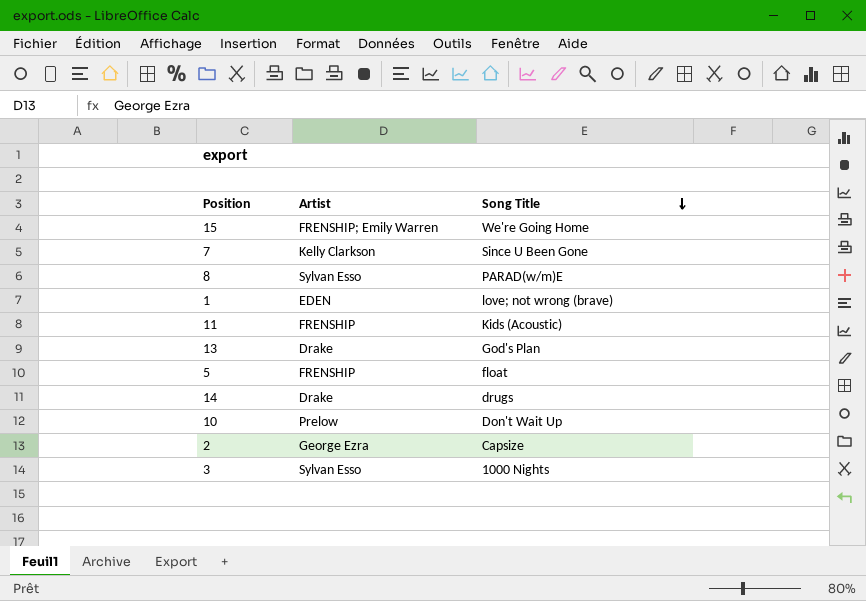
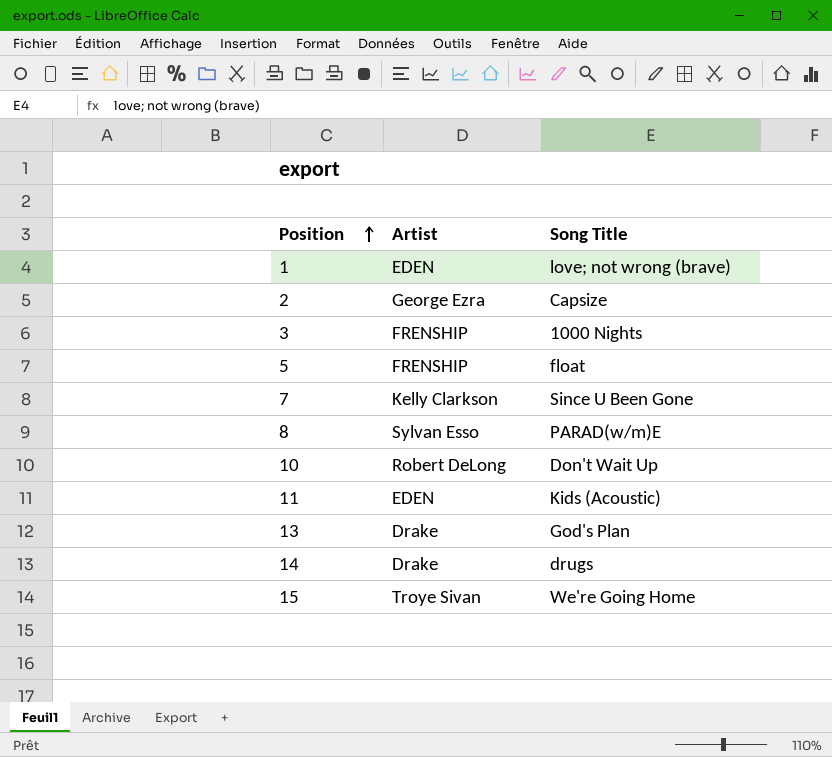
row order: Song Title descending -> Position ascending
3 | Artist: Sylvan Esso -> FRENSHIP
10 | Artist: Prelow -> Robert DeLong
11 | Artist: FRENSHIP -> EDEN
15 | Artist: FRENSHIP; Emily Warren -> Troye Sivan

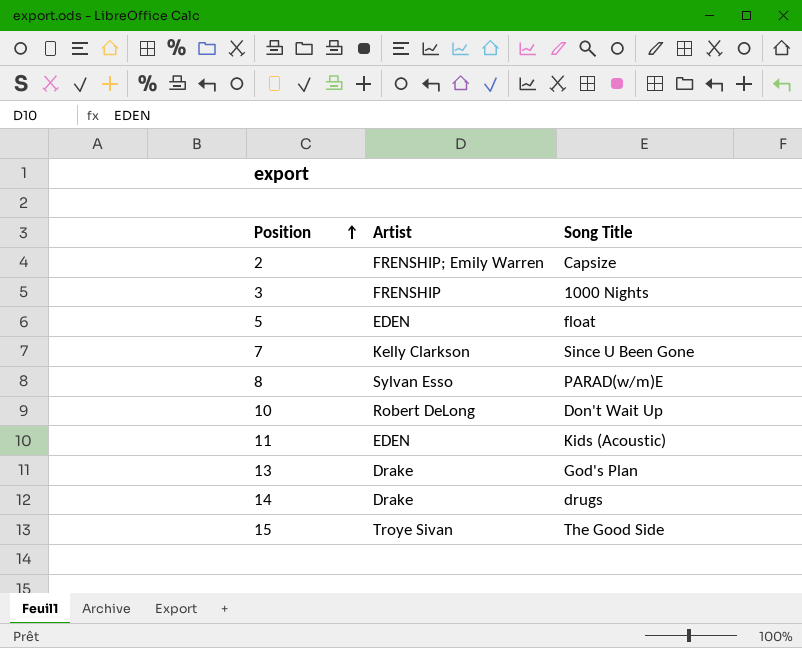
row 1: EDEN | love; not wrong (brave) -> none
2 | Artist: George Ezra -> FRENSHIP; Emily Warren
5 | Artist: FRENSHIP -> EDEN
15 | Song Title: We're Going Home -> The Good Side

